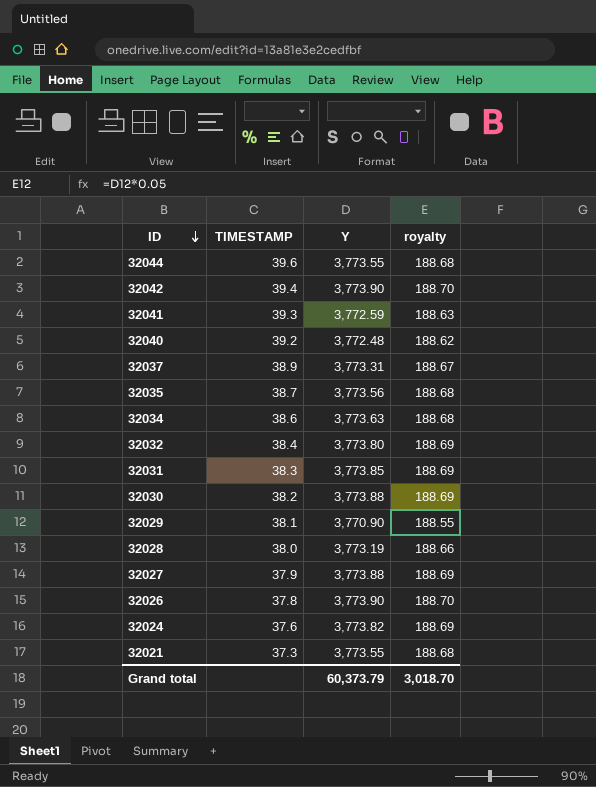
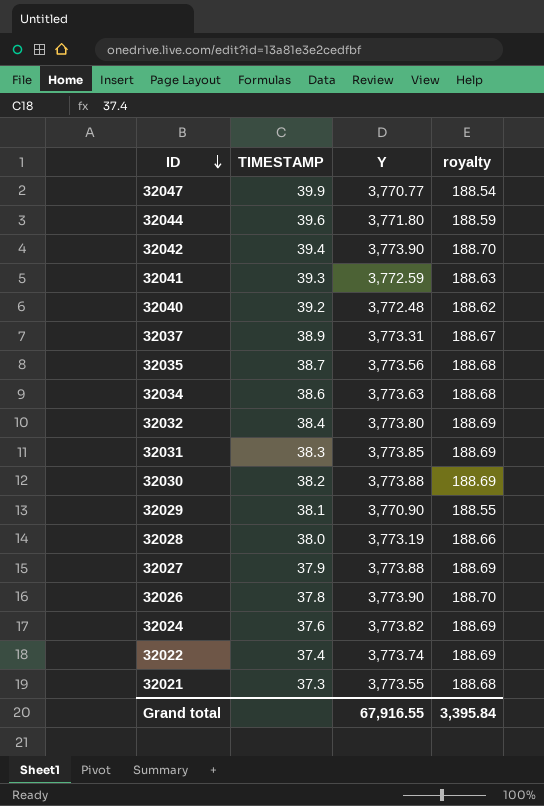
row 32047: none -> 39.9 | 3,770.77 | 188.54
32044 | Y: 3,773.55 -> 3,771.80
32044 | royalty: 188.68 -> 188.59
row 32022: none -> 37.4 | 3,773.74 | 188.69
Grand total | Y: 60,373.79 -> 67,916.55
Grand total | royalty: 3,018.70 -> 3,395.84

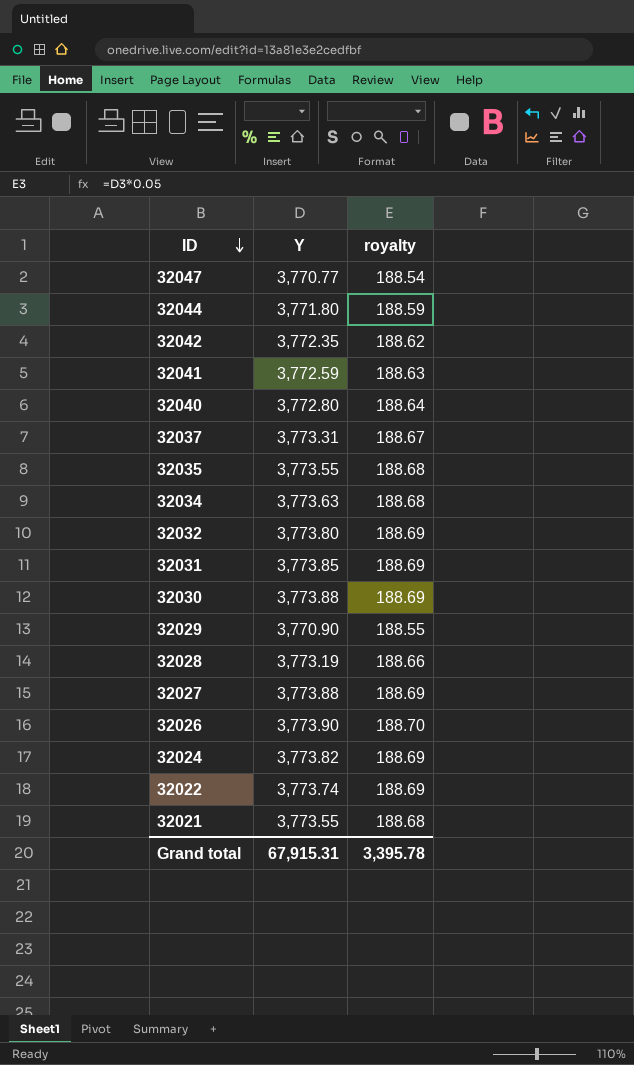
column TIMESTAMP | position: 2 -> none
32042 | Y: 3,773.90 -> 3,772.35
32042 | royalty: 188.70 -> 188.62
32040 | Y: 3,772.48 -> 3,772.80
32040 | royalty: 188.62 -> 188.64
32035 | Y: 3,773.56 -> 3,773.55
Grand total | Y: 67,916.55 -> 67,915.31
Grand total | royalty: 3,395.84 -> 3,395.78

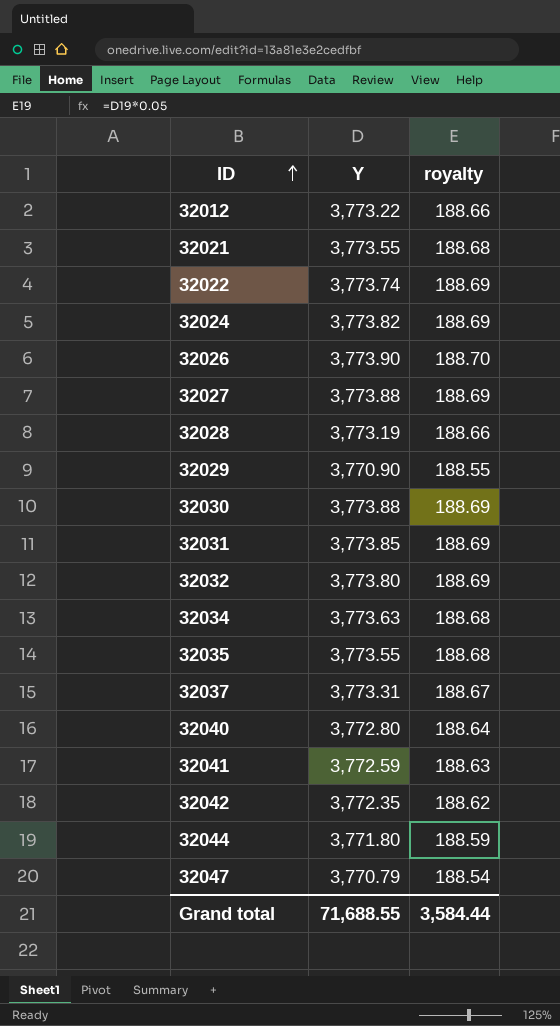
row order: ID descending -> ID ascending
row 32012: none -> 3,773.22 | 188.66
32047 | Y: 3,770.77 -> 3,770.79
Grand total | Y: 67,915.31 -> 71,688.55
Grand total | royalty: 3,395.78 -> 3,584.44

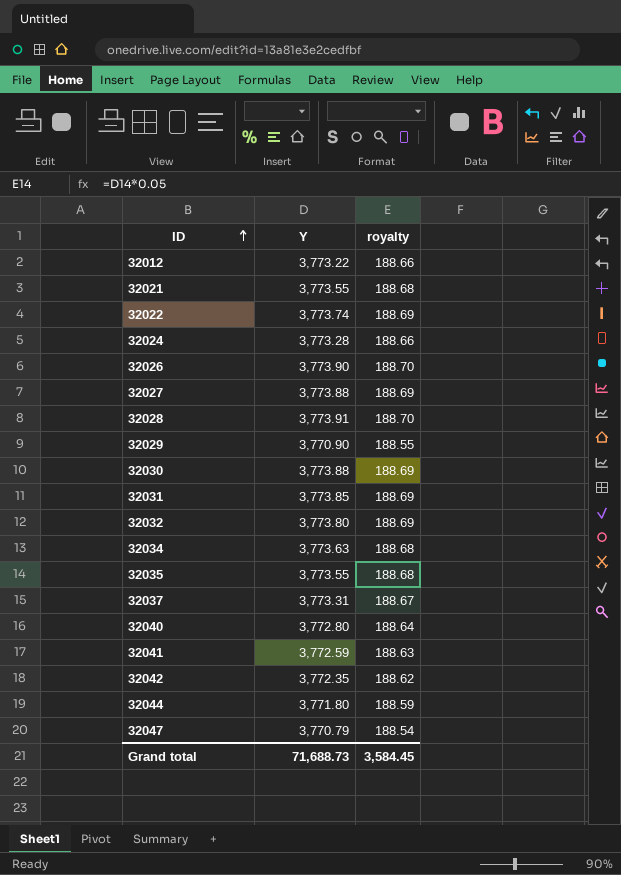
32024 | Y: 3,773.82 -> 3,773.28
32024 | royalty: 188.69 -> 188.66
32028 | Y: 3,773.19 -> 3,773.91
32028 | royalty: 188.66 -> 188.70
Grand total | Y: 71,688.55 -> 71,688.73
Grand total | royalty: 3,584.44 -> 3,584.45

